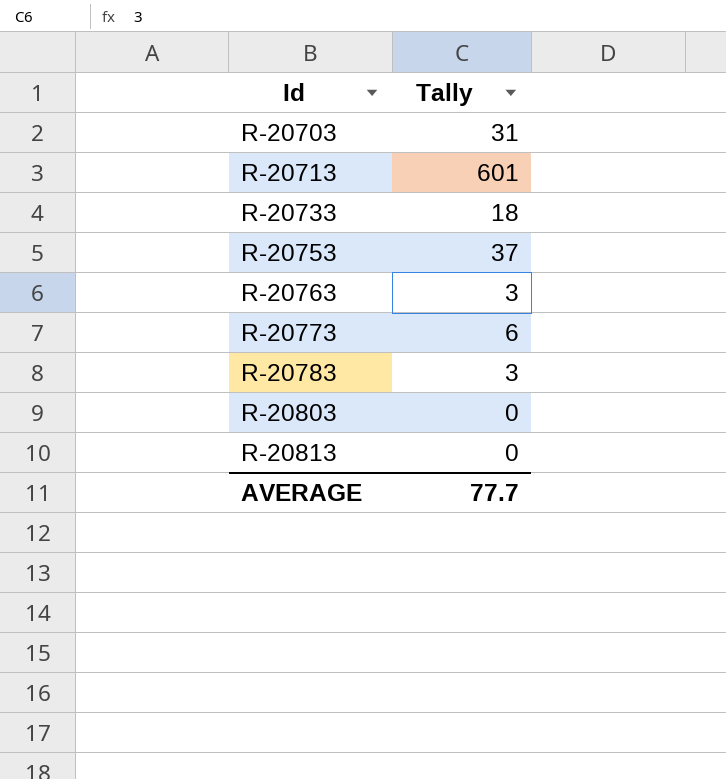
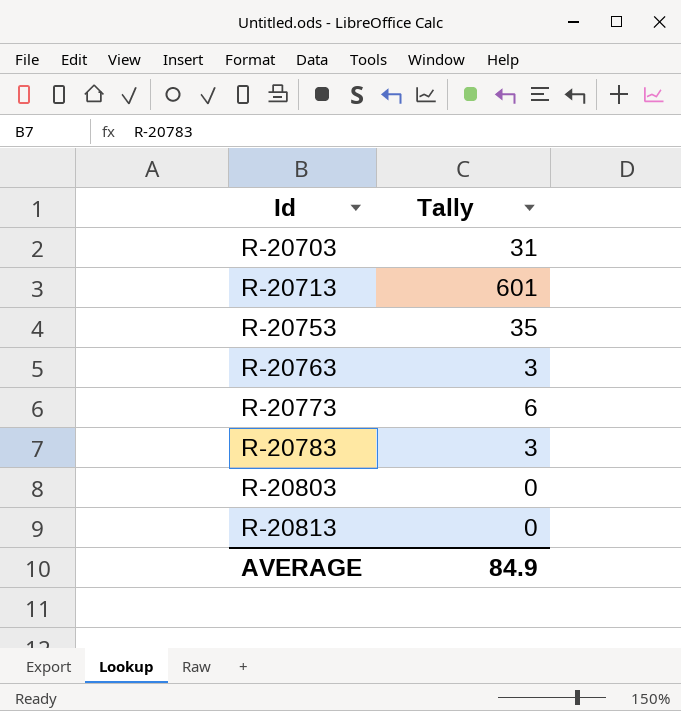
row R-20733: 18 -> none
R-20753 | Tally: 37 -> 35
AVERAGE | Tally: 77.7 -> 84.9

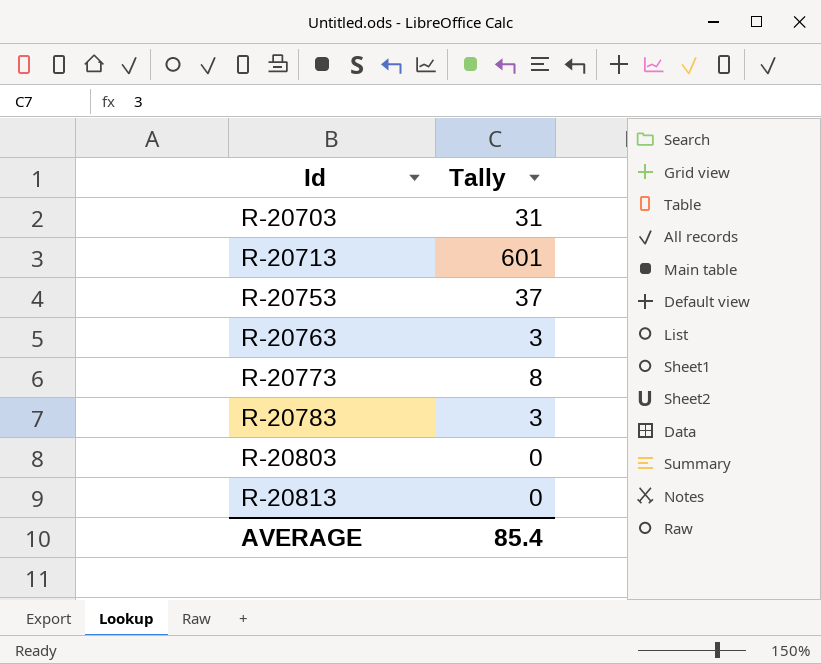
R-20753 | Tally: 35 -> 37
R-20773 | Tally: 6 -> 8
AVERAGE | Tally: 84.9 -> 85.4

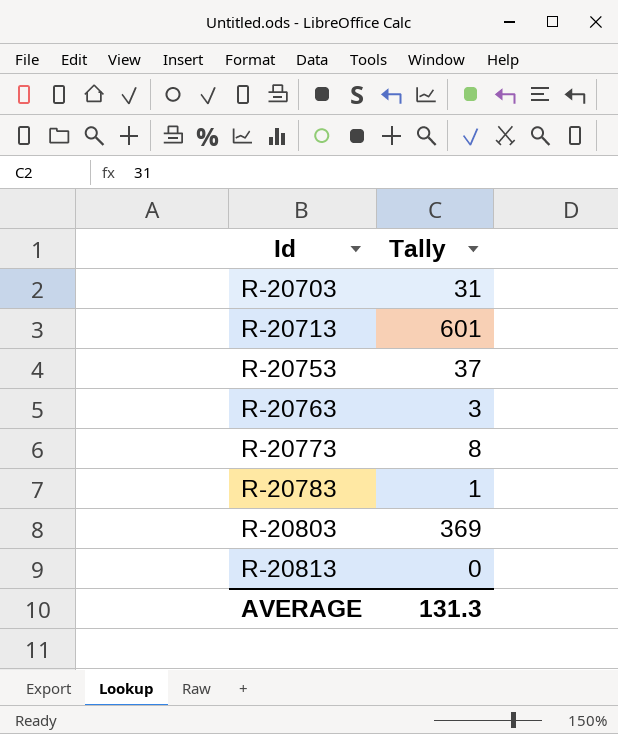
R-20783 | Tally: 3 -> 1
R-20803 | Tally: 0 -> 369
AVERAGE | Tally: 85.4 -> 131.3

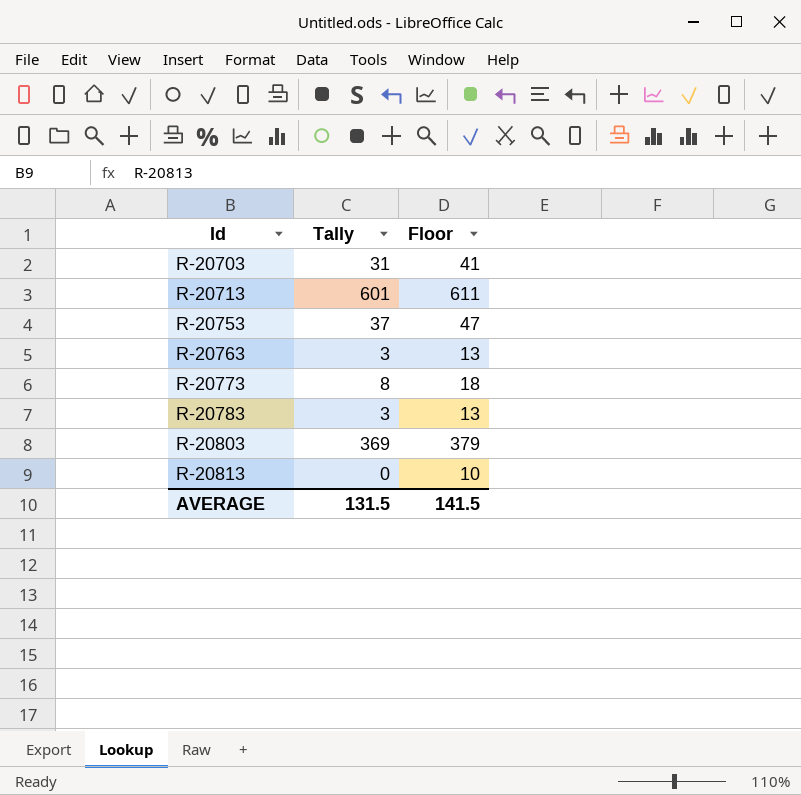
column Floor | formula: none -> [Tally] + 10
R-20783 | Tally: 1 -> 3
AVERAGE | Tally: 131.3 -> 131.5

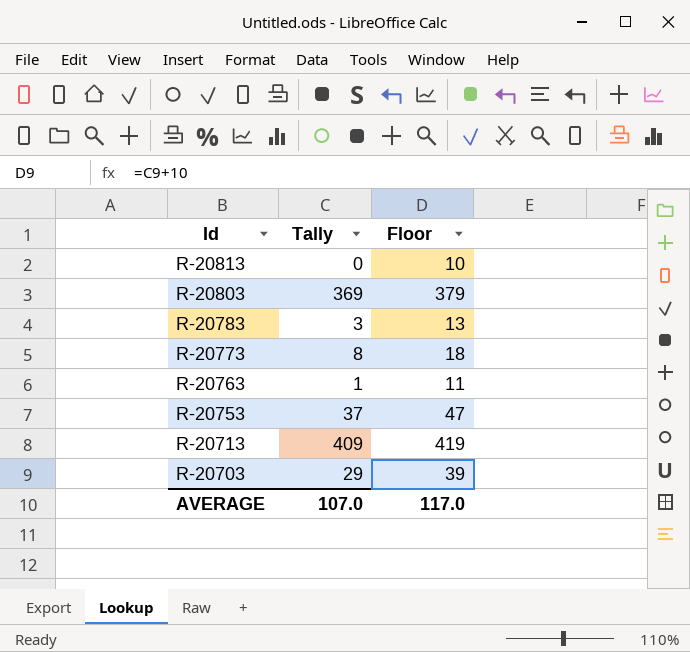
row order: Id ascending -> Id descending
R-20763 | Tally: 3 -> 1
R-20763 | Floor: 13 -> 11
R-20713 | Tally: 601 -> 409
R-20713 | Floor: 611 -> 419
R-20703 | Tally: 31 -> 29
R-20703 | Floor: 41 -> 39
AVERAGE | Tally: 131.5 -> 107.0
AVERAGE | Floor: 141.5 -> 117.0

